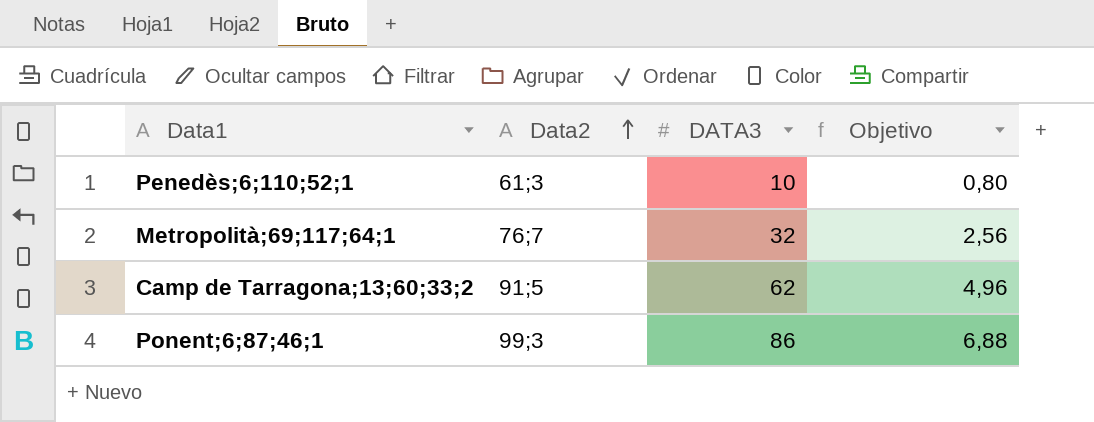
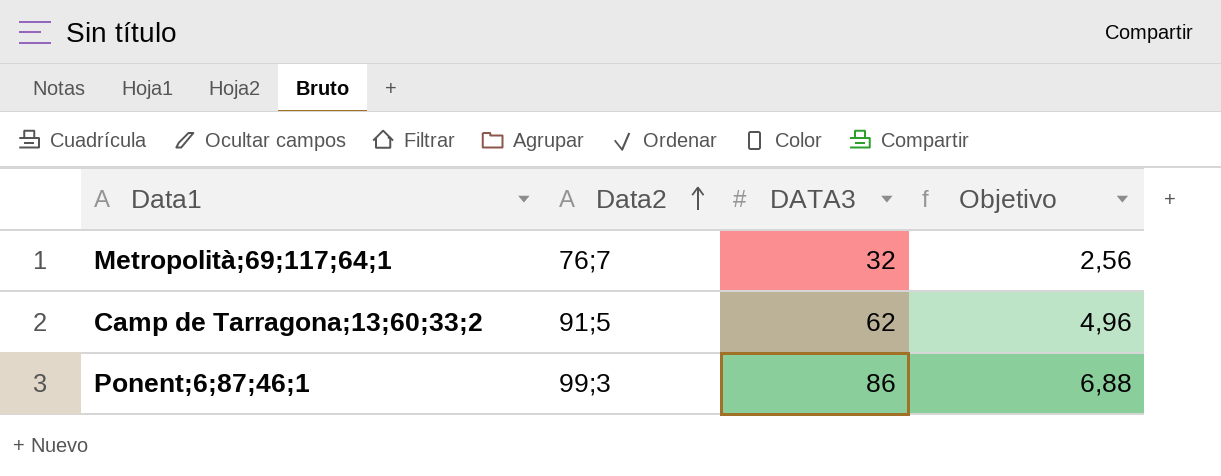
row Penedès;6;110;52;1: 61;3 | 10 | 0,80 -> none

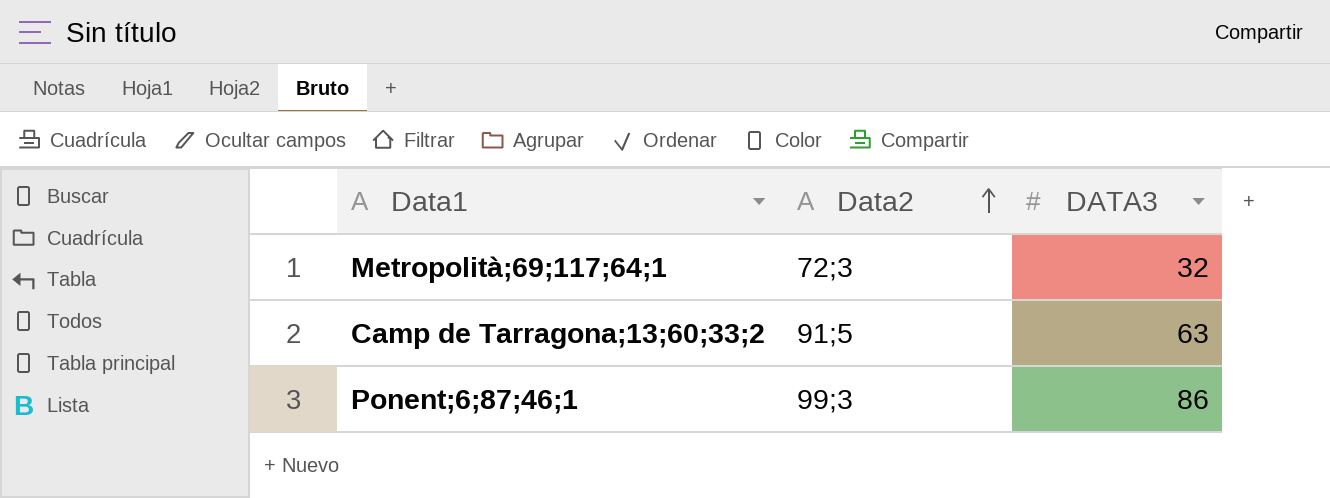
column Objetivo | formula: [DATA3] * 0,08 -> none
Metropolità;69;117;64;1 | Data2: 76;7 -> 72;3
Camp de Tarragona;13;60;33;2 | DATA3: 62 -> 63

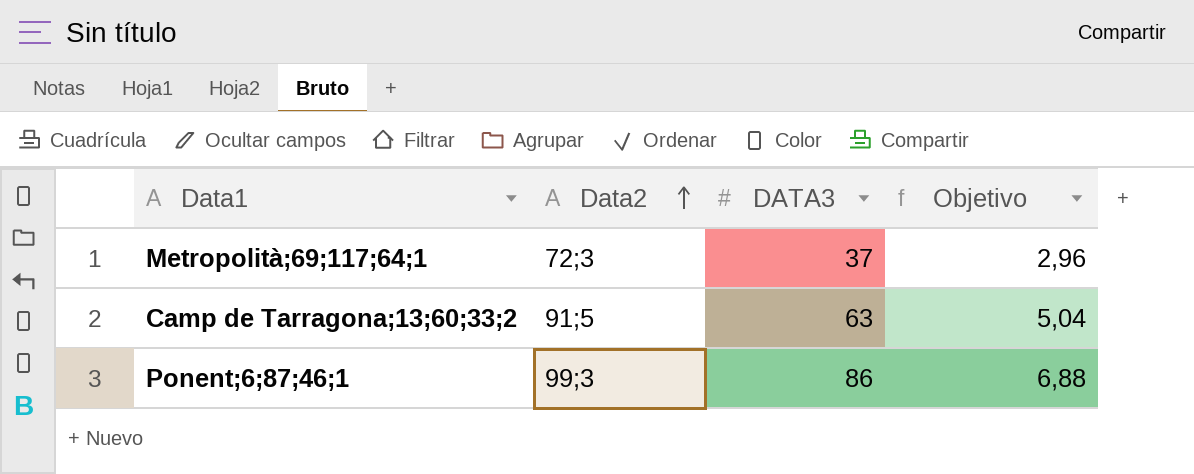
column Objetivo | formula: none -> [DATA3] * 0,08
Metropolità;69;117;64;1 | DATA3: 32 -> 37

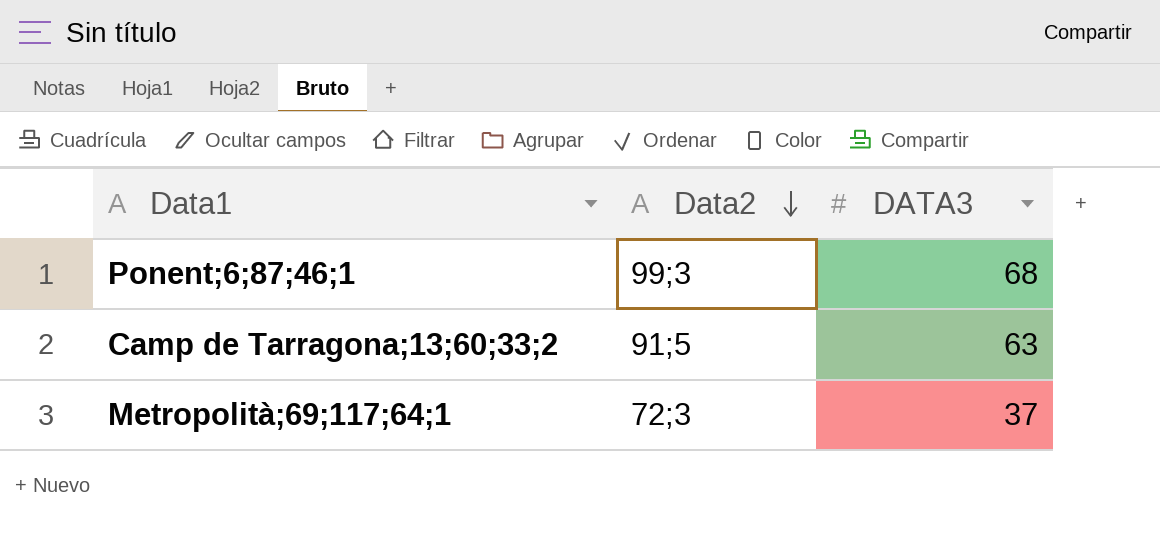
row order: Data2 ascending -> Data2 descending
column Objetivo | formula: [DATA3] * 0,08 -> none
Ponent;6;87;46;1 | DATA3: 86 -> 68

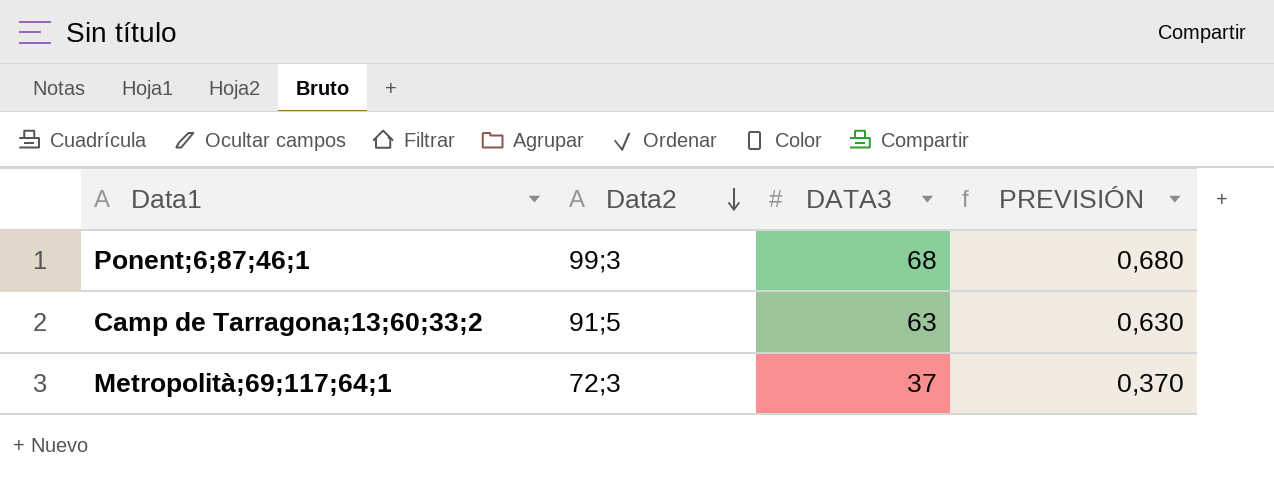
column PREVISIÓN | formula: none -> [DATA3] * 0,01

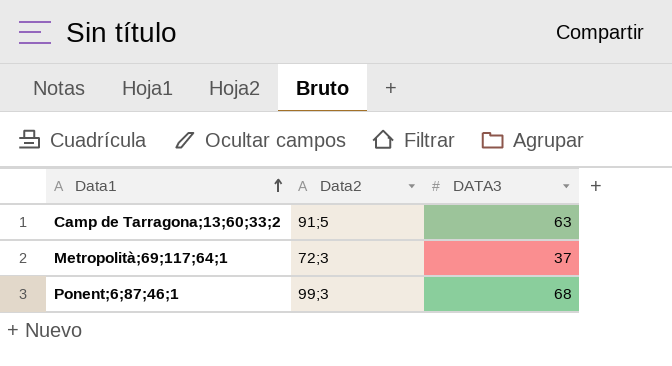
row order: Data2 descending -> Data1 ascending
column PREVISIÓN | formula: [DATA3] * 0,01 -> none

